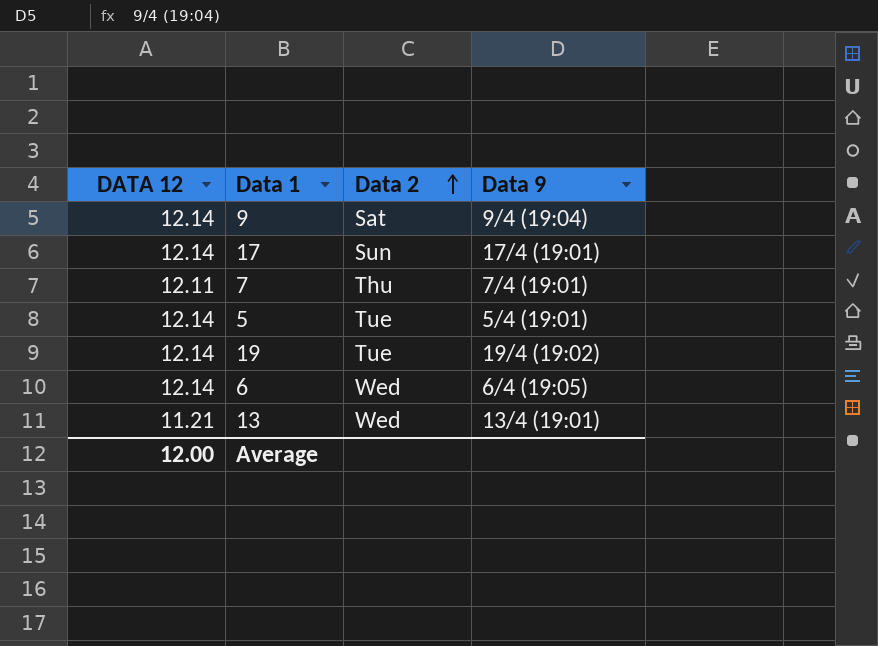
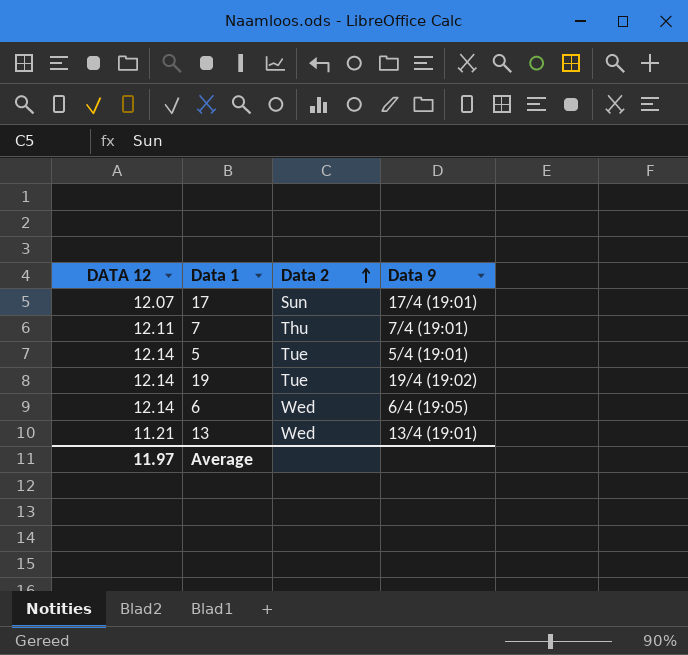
row 9: 12.14 | Sat | 9/4 (19:04) -> none
17 | DATA 12: 12.14 -> 12.07
Average | DATA 12: 12.00 -> 11.97

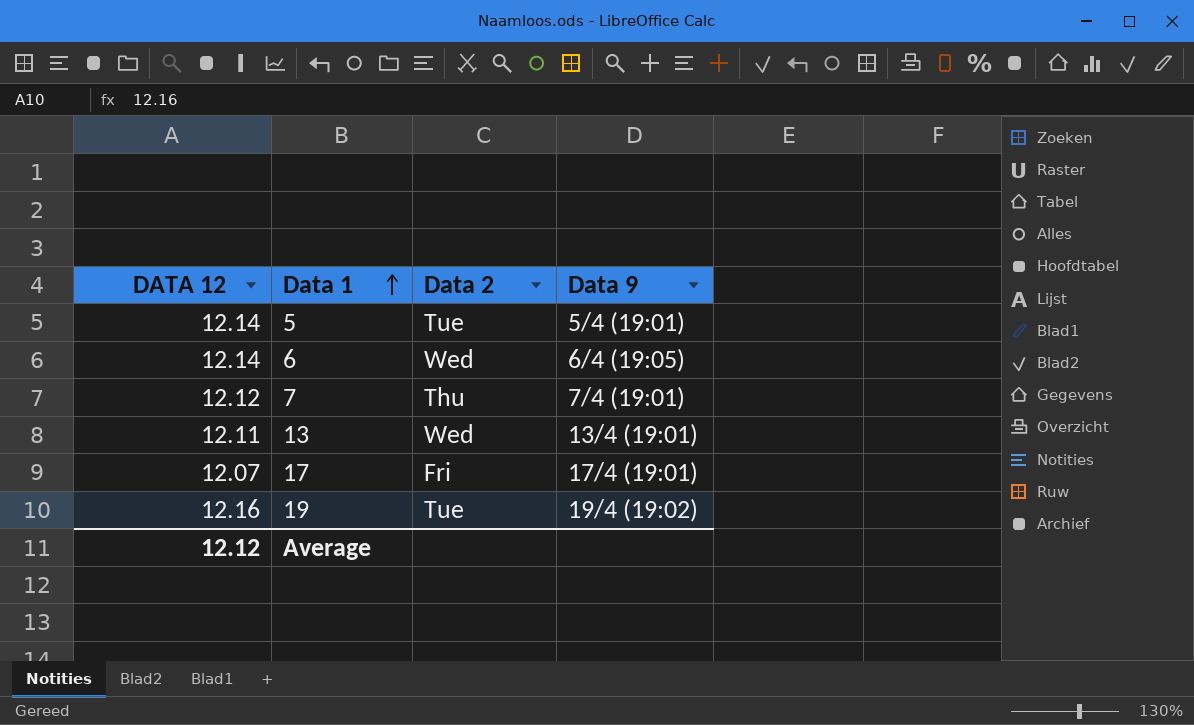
row order: Data 2 ascending -> Data 1 ascending
7 | DATA 12: 12.11 -> 12.12
13 | DATA 12: 11.21 -> 12.11
17 | Data 2: Sun -> Fri
19 | DATA 12: 12.14 -> 12.16
Average | DATA 12: 11.97 -> 12.12

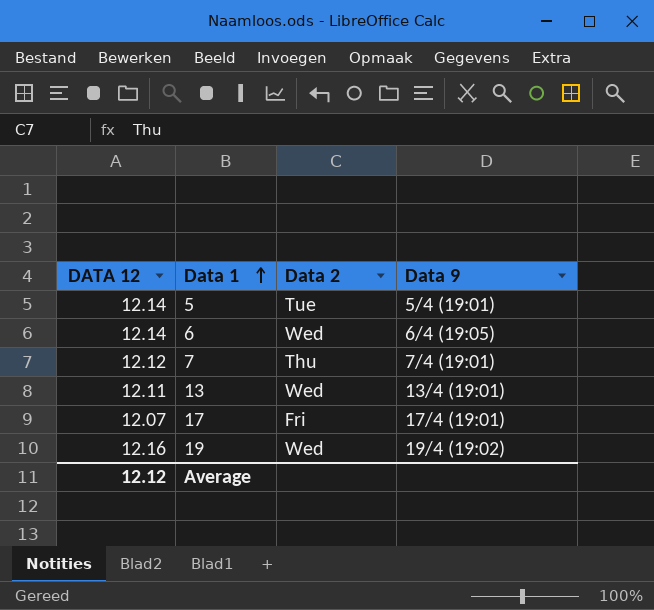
19 | Data 2: Tue -> Wed

